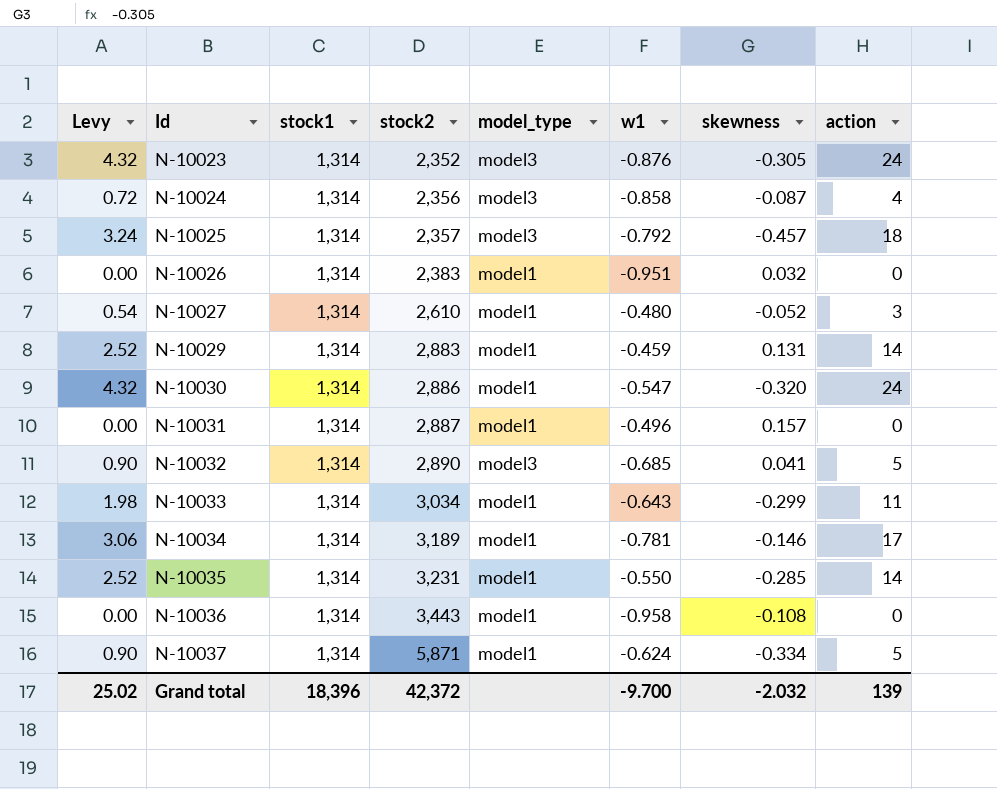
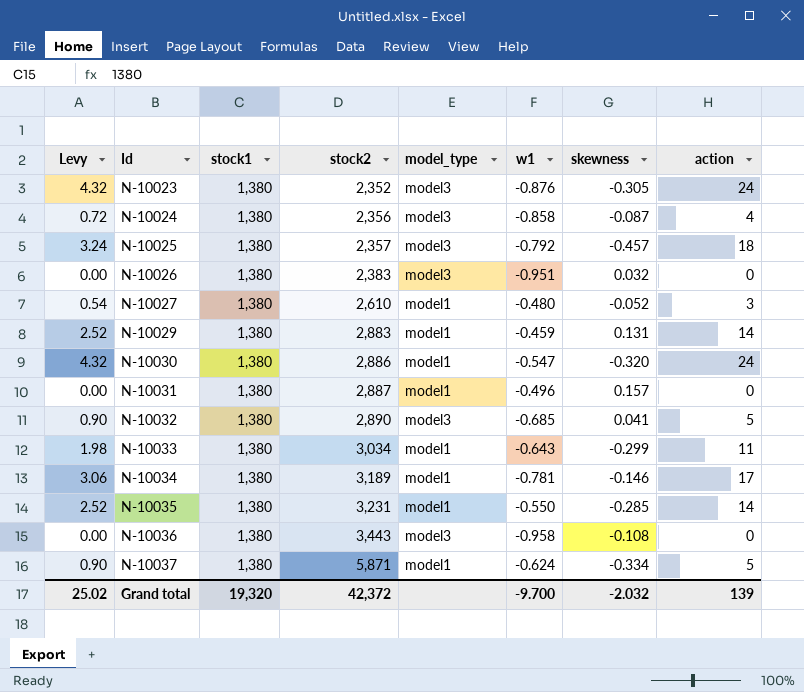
N-10023 | stock1: 1,314 -> 1,380
N-10024 | stock1: 1,314 -> 1,380
N-10025 | stock1: 1,314 -> 1,380
N-10026 | stock1: 1,314 -> 1,380
N-10026 | model_type: model1 -> model3
N-10027 | stock1: 1,314 -> 1,380
N-10029 | stock1: 1,314 -> 1,380
N-10030 | stock1: 1,314 -> 1,380
N-10031 | stock1: 1,314 -> 1,380
N-10032 | stock1: 1,314 -> 1,380
N-10033 | stock1: 1,314 -> 1,380
N-10034 | stock1: 1,314 -> 1,380
N-10035 | stock1: 1,314 -> 1,380
N-10036 | stock1: 1,314 -> 1,380
N-10036 | model_type: model1 -> model3
N-10037 | stock1: 1,314 -> 1,380
Grand total | stock1: 18,396 -> 19,320

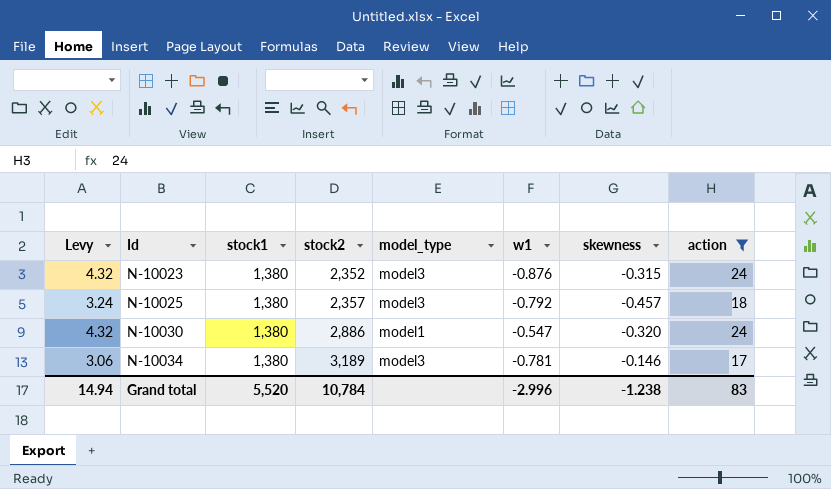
filter: none -> action >= 17
N-10023 | skewness: -0.305 -> -0.315
N-10034 | model_type: model1 -> model3
Grand total | Levy: 25.02 -> 14.94
Grand total | stock1: 19,320 -> 5,520
Grand total | stock2: 42,372 -> 10,784
Grand total | w1: -9.700 -> -2.996
Grand total | skewness: -2.032 -> -1.238
Grand total | action: 139 -> 83

